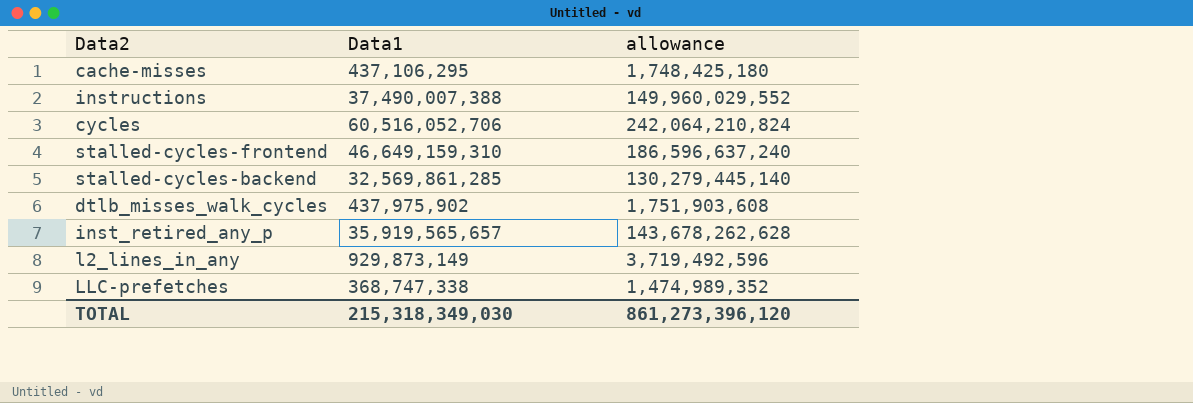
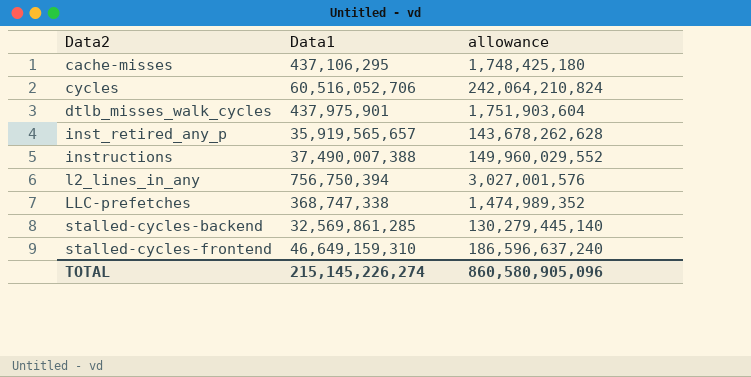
row order: none -> Data2 ascending
dtlb_misses_walk_cycles | Data1: 437,975,902 -> 437,975,901
dtlb_misses_walk_cycles | allowance: 1,751,903,608 -> 1,751,903,604
l2_lines_in_any | Data1: 929,873,149 -> 756,750,394
l2_lines_in_any | allowance: 3,719,492,596 -> 3,027,001,576
TOTAL | Data1: 215,318,349,030 -> 215,145,226,274
TOTAL | allowance: 861,273,396,120 -> 860,580,905,096

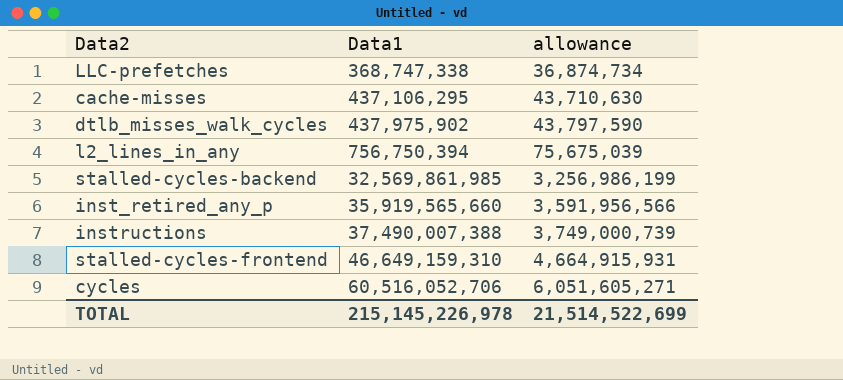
row order: Data2 ascending -> Data1 ascending
column allowance | formula: [Data1] * 4 -> [Data1] * 0.1
dtlb_misses_walk_cycles | Data1: 437,975,901 -> 437,975,902
stalled-cycles-backend | Data1: 32,569,861,285 -> 32,569,861,985
inst_retired_any_p | Data1: 35,919,565,657 -> 35,919,565,660
TOTAL | Data1: 215,145,226,274 -> 215,145,226,978
TOTAL | allowance: 860,580,905,096 -> 21,514,522,699

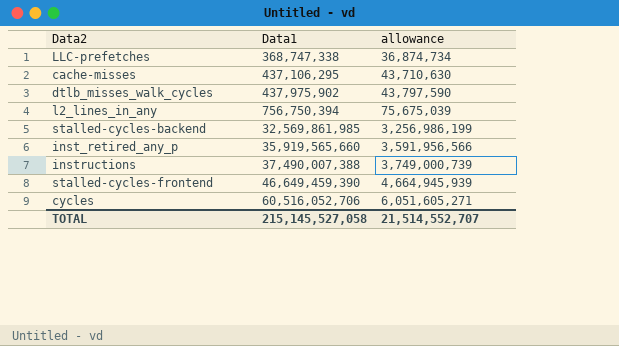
stalled-cycles-frontend | Data1: 46,649,159,310 -> 46,649,459,390
stalled-cycles-frontend | allowance: 4,664,915,931 -> 4,664,945,939
TOTAL | Data1: 215,145,226,978 -> 215,145,527,058
TOTAL | allowance: 21,514,522,699 -> 21,514,552,707

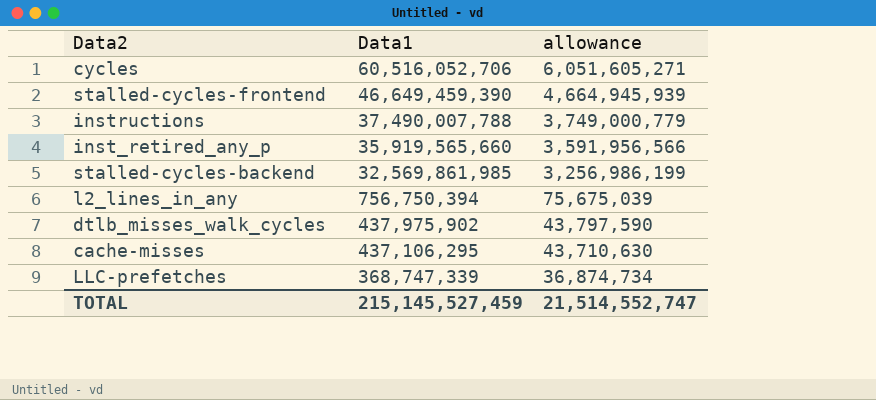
row order: Data1 ascending -> Data1 descending
instructions | Data1: 37,490,007,388 -> 37,490,007,788
instructions | allowance: 3,749,000,739 -> 3,749,000,779
LLC-prefetches | Data1: 368,747,338 -> 368,747,339
TOTAL | Data1: 215,145,527,058 -> 215,145,527,459
TOTAL | allowance: 21,514,552,707 -> 21,514,552,747

